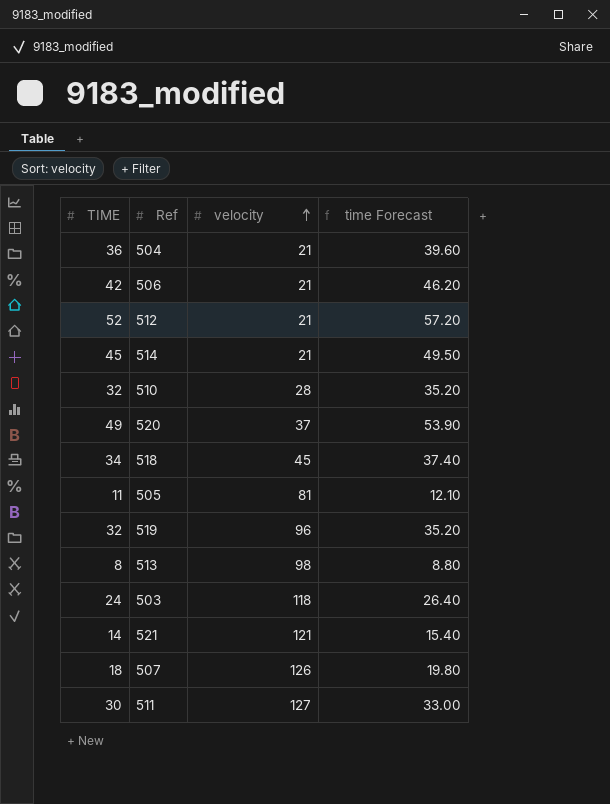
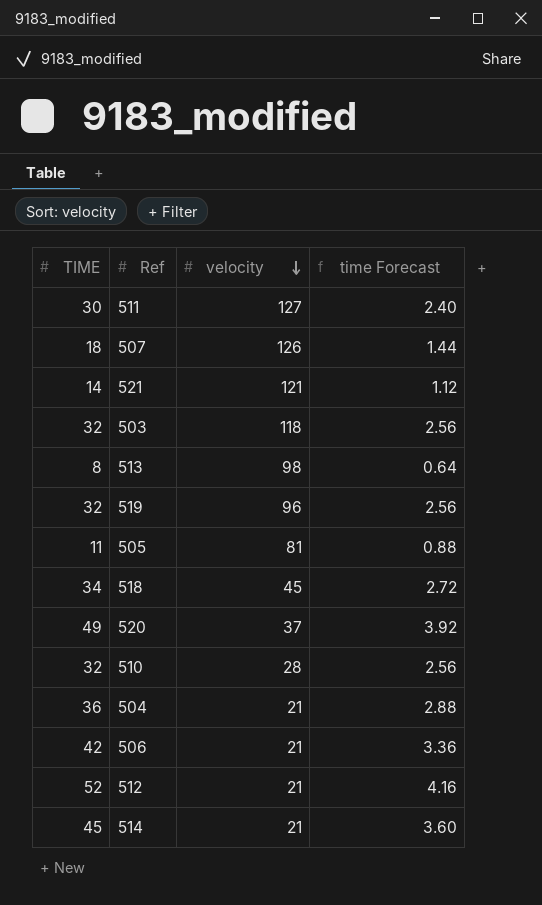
row order: velocity ascending -> velocity descending
column time Forecast | formula: [TIME] * 1.1 -> [TIME] * 0.08
503 | TIME: 24 -> 32

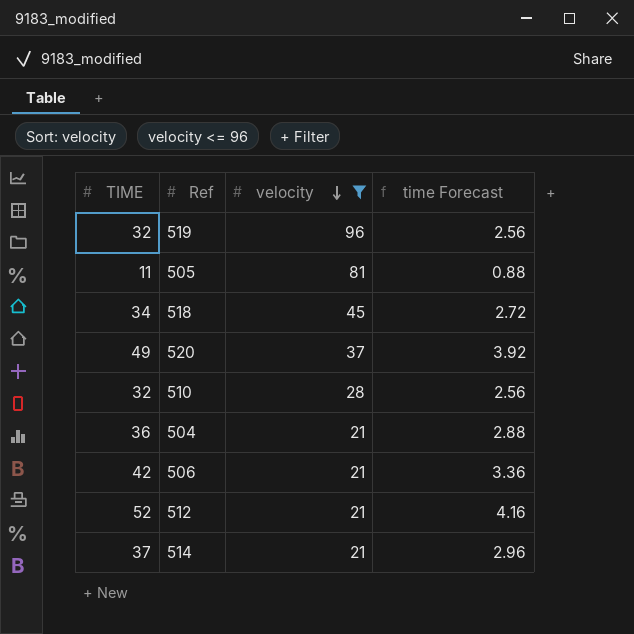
filter: none -> velocity <= 96
514 | TIME: 45 -> 37
514 | time Forecast: 3.60 -> 2.96

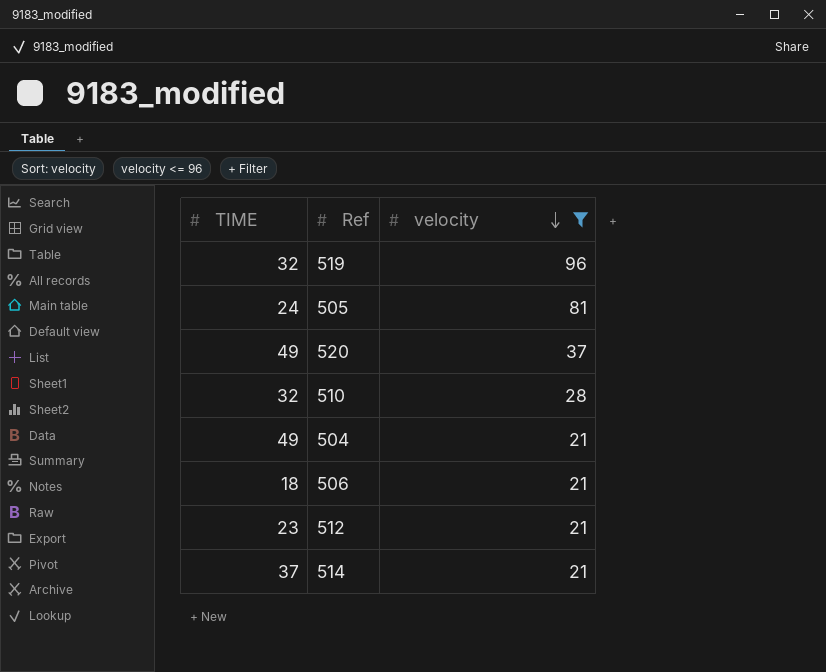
column time Forecast | formula: [TIME] * 0.08 -> none
row 518: 34 | 45 | 2.72 -> none
505 | TIME: 11 -> 24
504 | TIME: 36 -> 49
506 | TIME: 42 -> 18
512 | TIME: 52 -> 23

